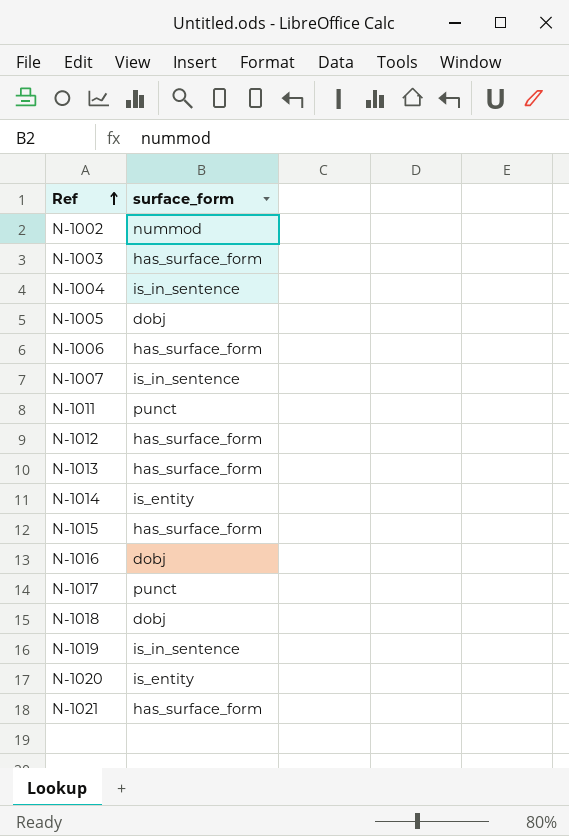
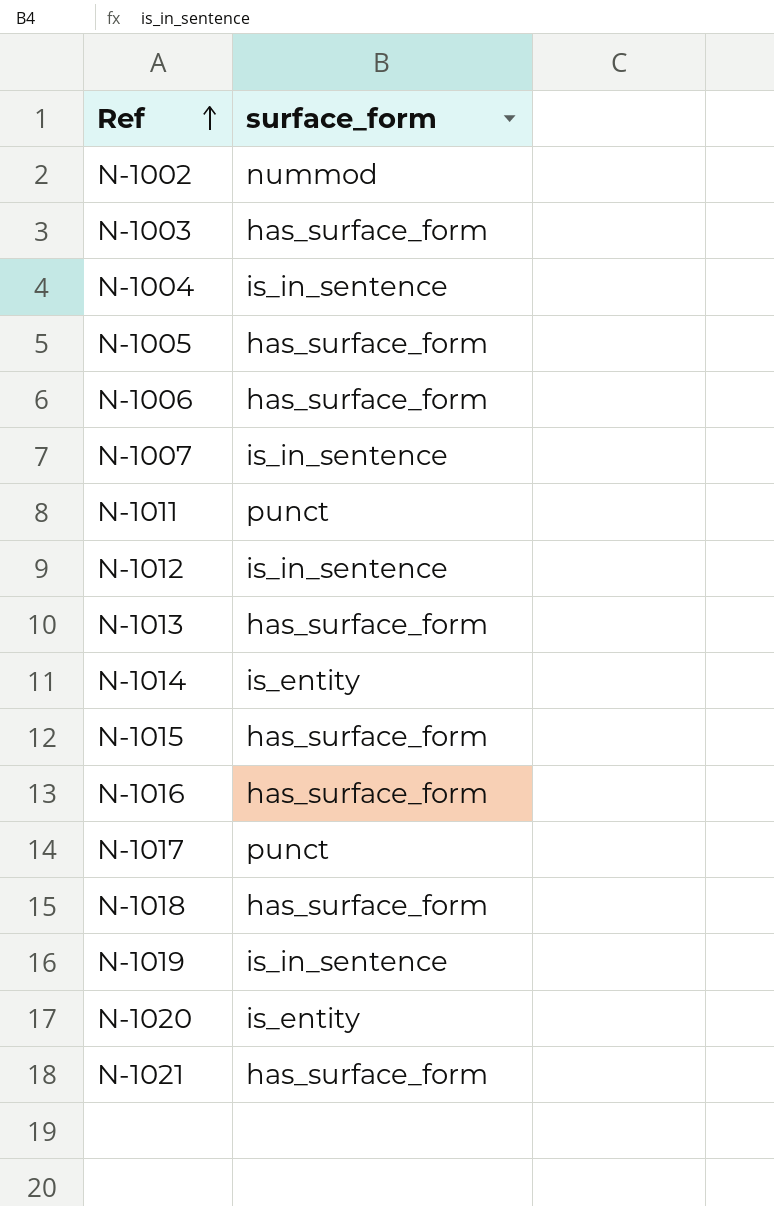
N-1005 | surface_form: dobj -> has_surface_form
N-1012 | surface_form: has_surface_form -> is_in_sentence
N-1016 | surface_form: dobj -> has_surface_form
N-1018 | surface_form: dobj -> has_surface_form

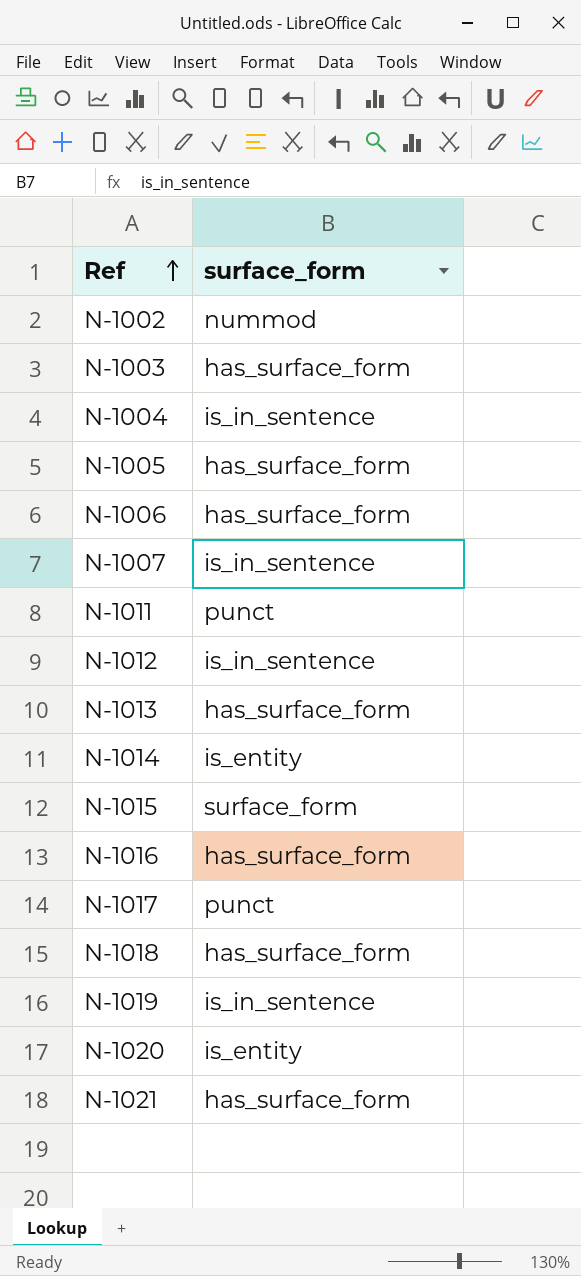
N-1015 | surface_form: has_surface_form -> surface_form

